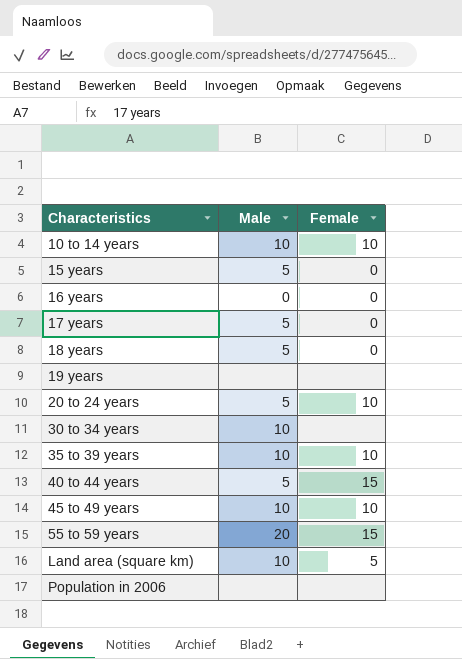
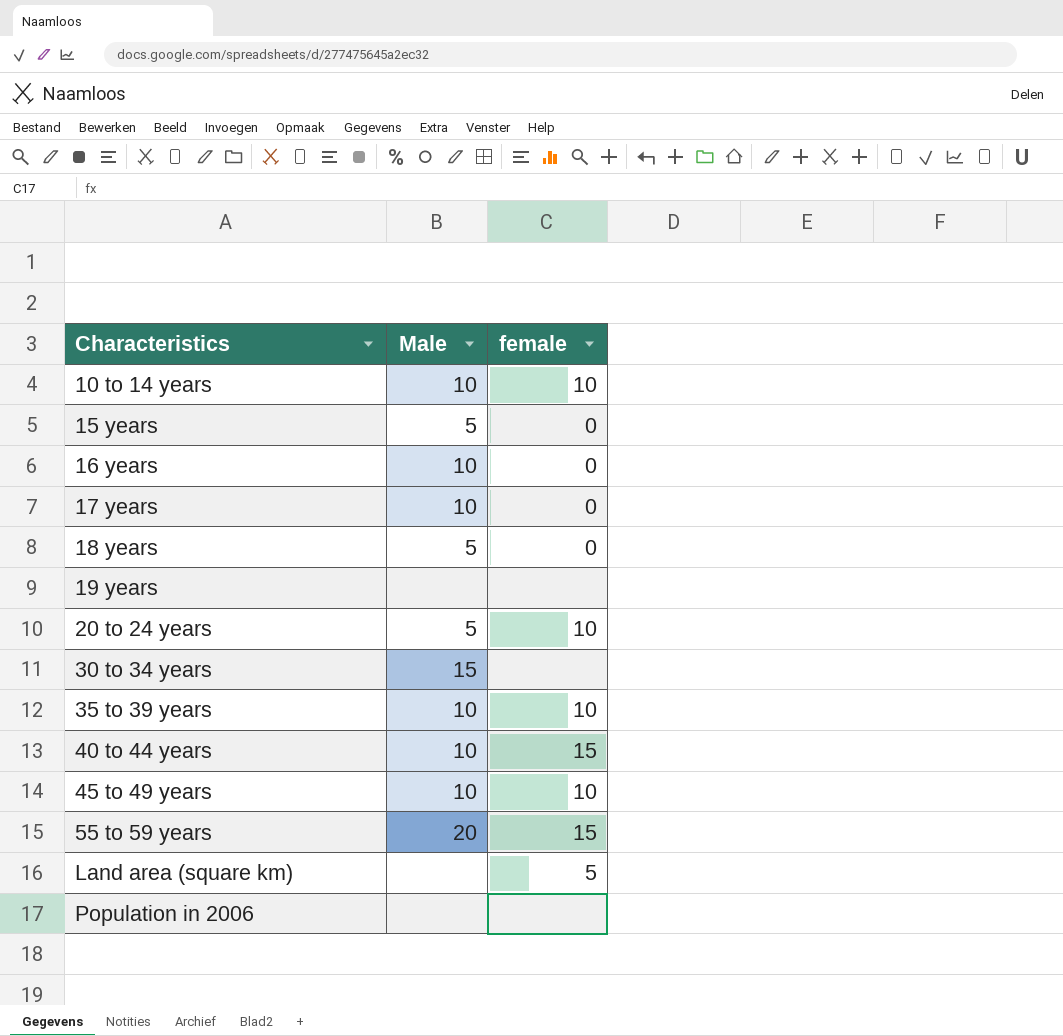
column name: Female -> female
16 years | Male: 0 -> 10
17 years | Male: 5 -> 10
30 to 34 years | Male: 10 -> 15
40 to 44 years | Male: 5 -> 10
Land area (square km) | Male: 10 -> none

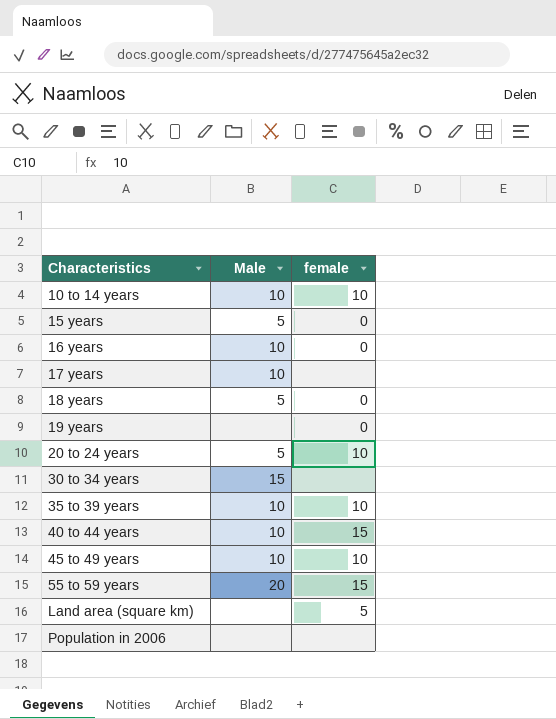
17 years | female: 0 -> none
19 years | female: none -> 0

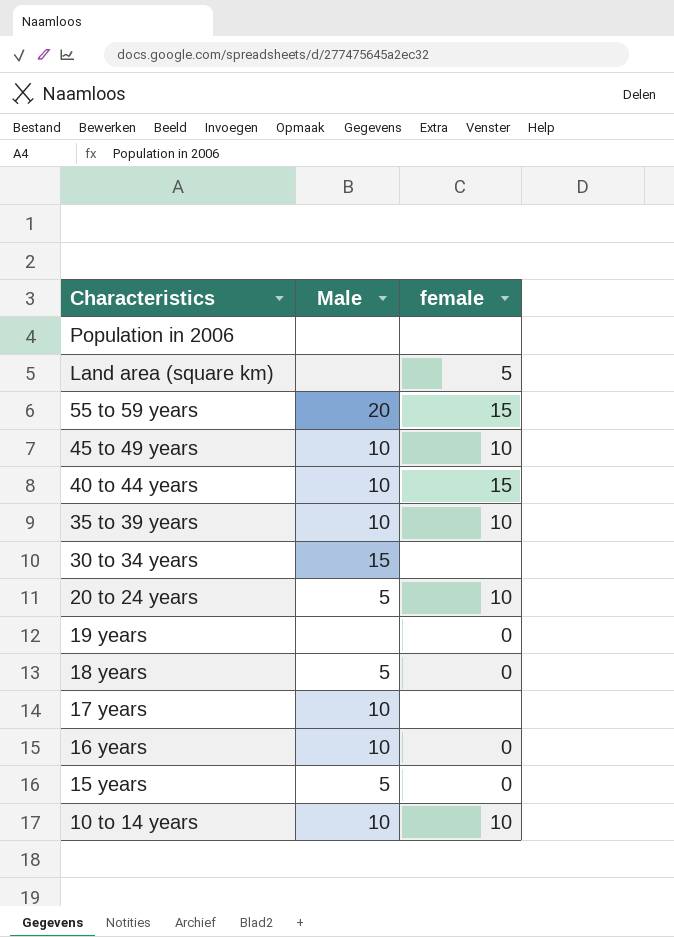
row order: Characteristics ascending -> Characteristics descending

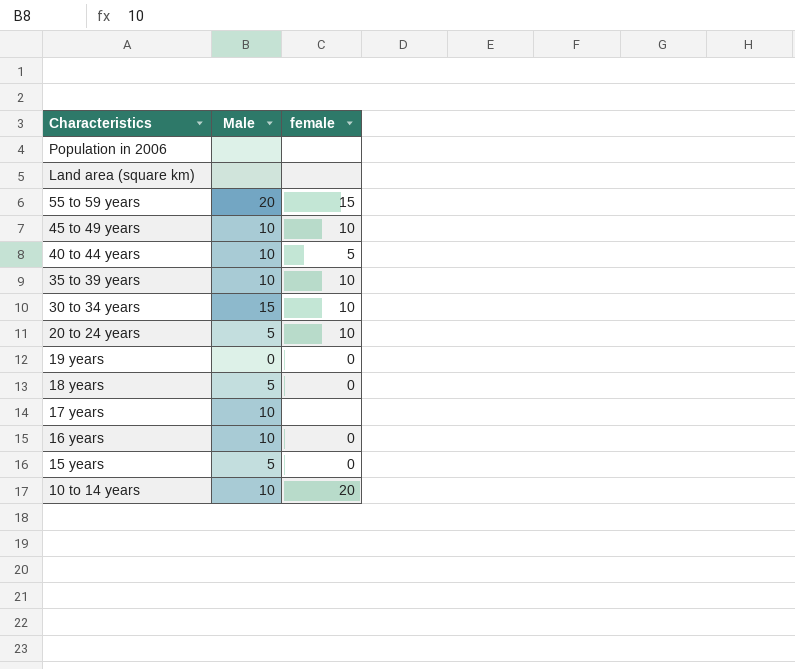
Land area (square km) | female: 5 -> none
40 to 44 years | female: 15 -> 5
30 to 34 years | female: none -> 10
19 years | Male: none -> 0
10 to 14 years | female: 10 -> 20

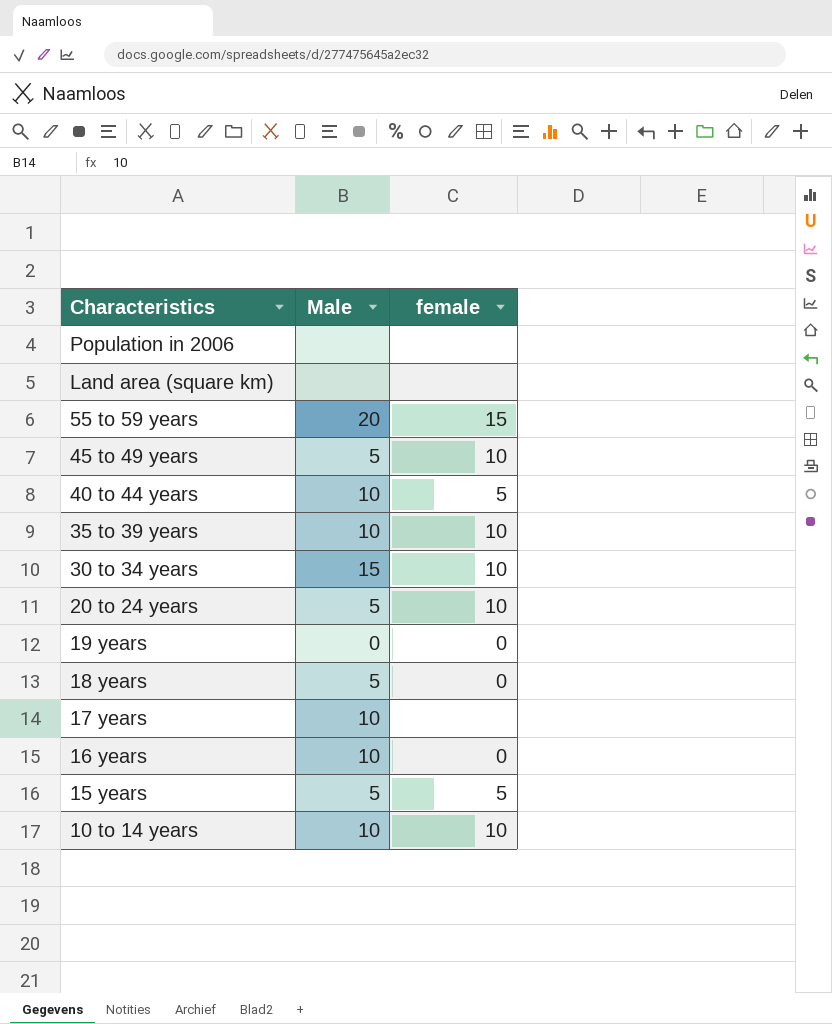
45 to 49 years | Male: 10 -> 5
15 years | female: 0 -> 5
10 to 14 years | female: 20 -> 10

